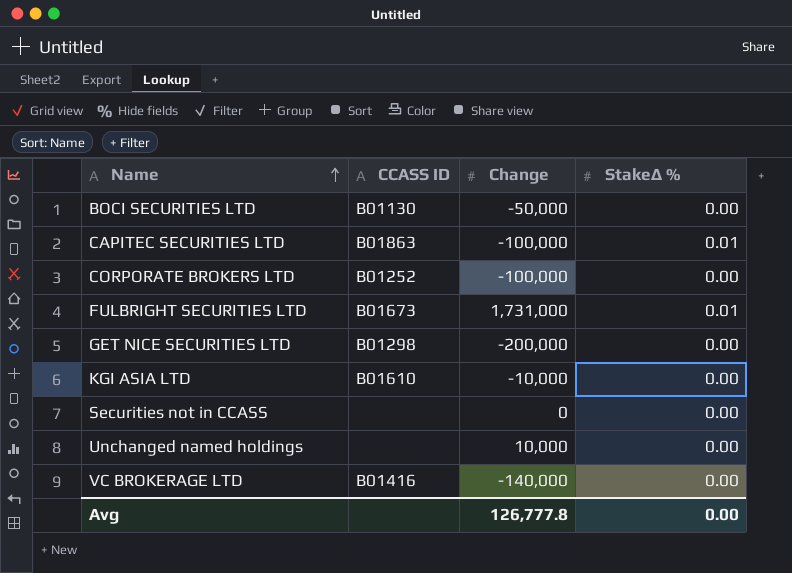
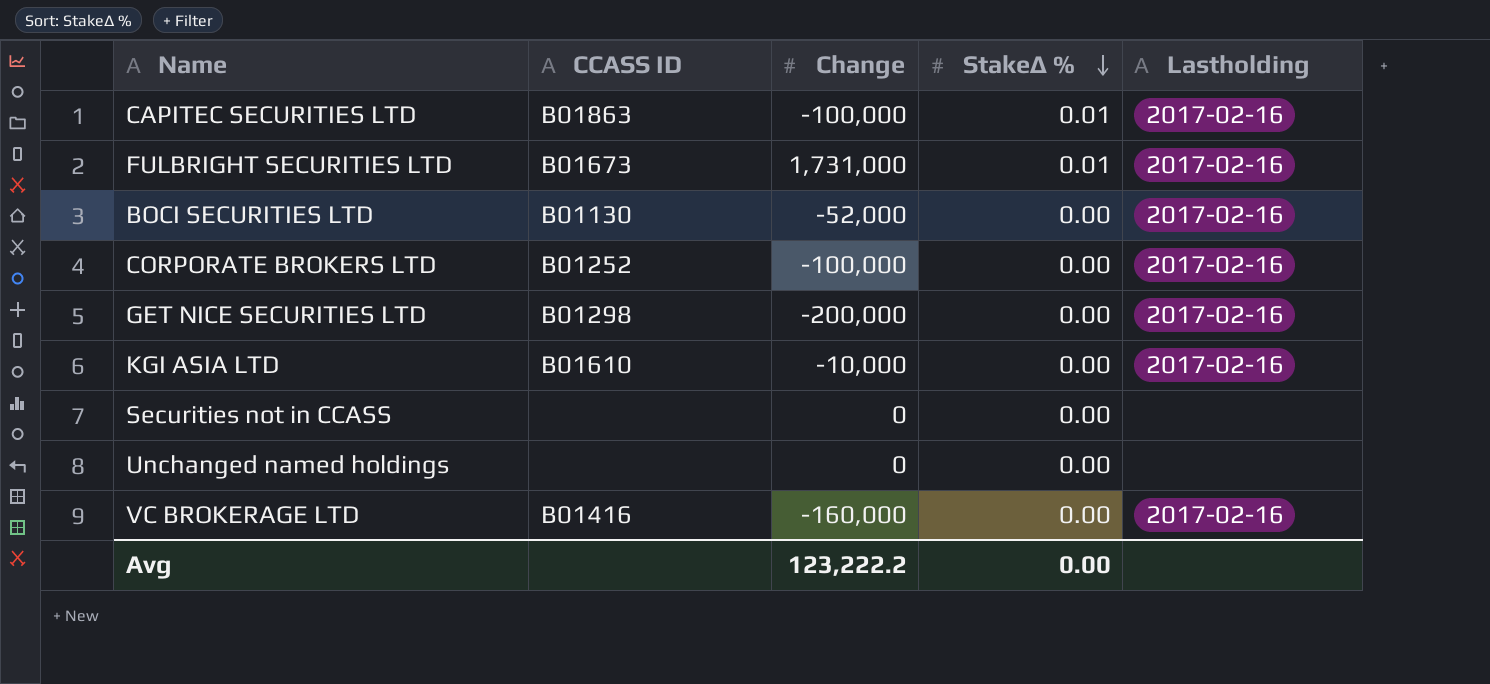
row order: Name ascending -> StakeΔ % descending
column Lastholding | position: none -> 5
BOCI SECURITIES LTD | Change: -50,000 -> -52,000
Unchanged named holdings | Change: 10,000 -> 0
VC BROKERAGE LTD | Change: -140,000 -> -160,000
Avg | Change: 126,777.8 -> 123,222.2

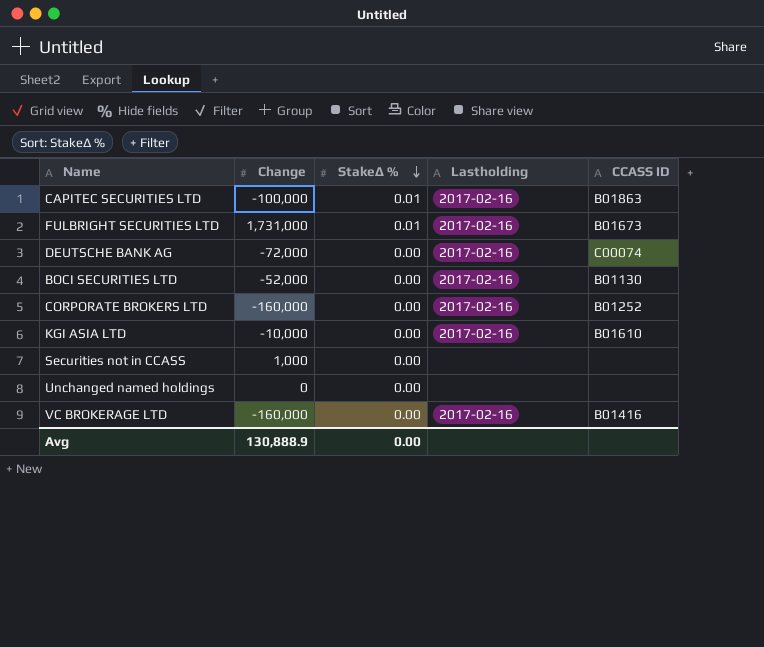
column CCASS ID | position: 2 -> 5
row GET NICE SECURITIES LTD: B01298 | -200,000 | 0.00 | 2017-02-16 -> none
row DEUTSCHE BANK AG: none -> -72,000 | 0.00 | 2017-02-16 | C00074
CORPORATE BROKERS LTD | Change: -100,000 -> -160,000
Securities not in CCASS | Change: 0 -> 1,000
Avg | Change: 123,222.2 -> 130,888.9

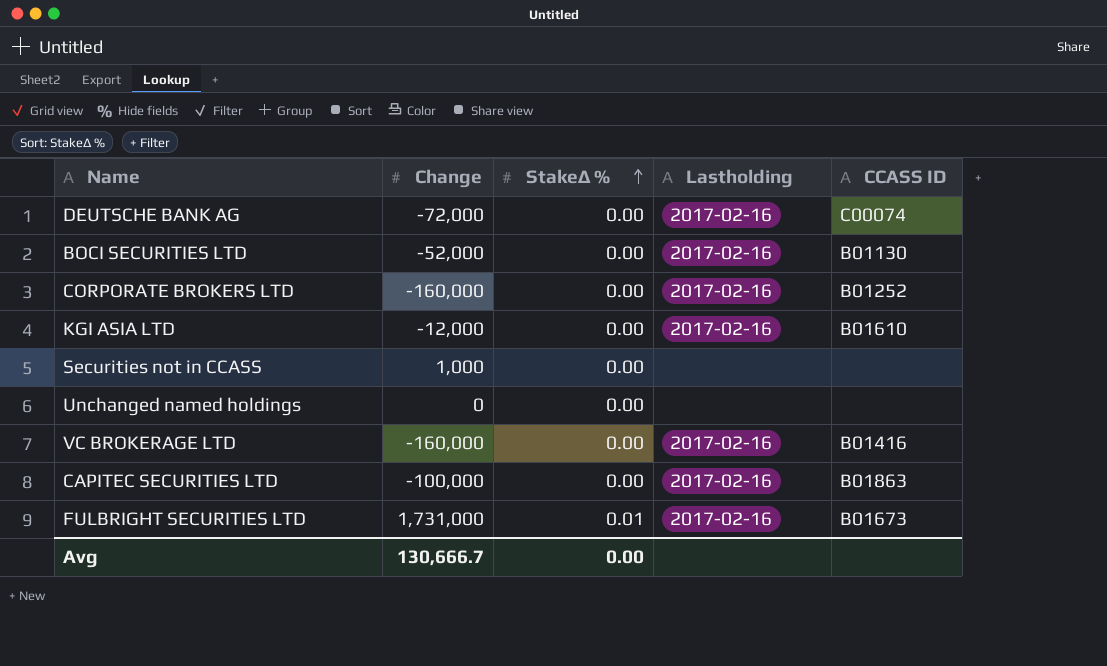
row order: StakeΔ % descending -> StakeΔ % ascending
KGI ASIA LTD | Change: -10,000 -> -12,000
CAPITEC SECURITIES LTD | StakeΔ %: 0.01 -> 0.00
Avg | Change: 130,888.9 -> 130,666.7

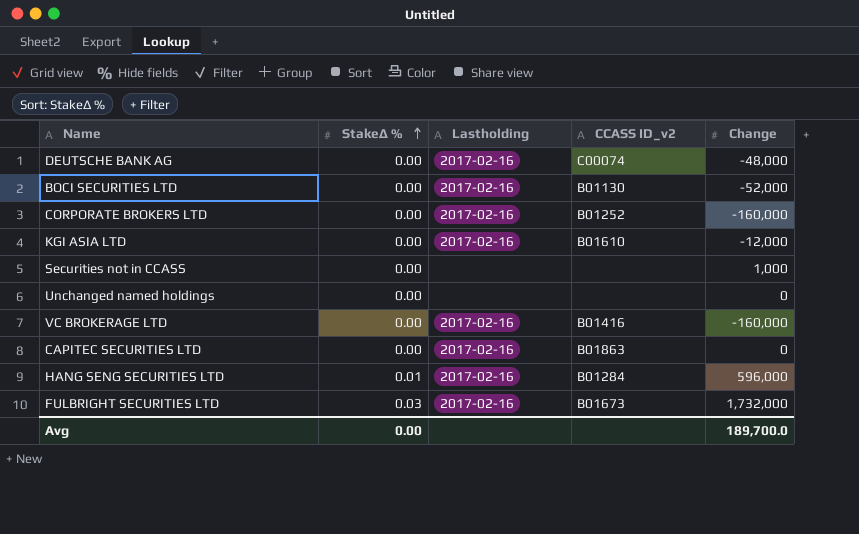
column name: CCASS ID -> CCASS ID_v2
column Change | position: 2 -> 5
DEUTSCHE BANK AG | Change: -72,000 -> -48,000
CAPITEC SECURITIES LTD | Change: -100,000 -> 0
row HANG SENG SECURITIES LTD: none -> 0.01 | 2017-02-16 | B01284 | 596,000
FULBRIGHT SECURITIES LTD | StakeΔ %: 0.01 -> 0.03
FULBRIGHT SECURITIES LTD | Change: 1,731,000 -> 1,732,000
Avg | Change: 130,666.7 -> 189,700.0

